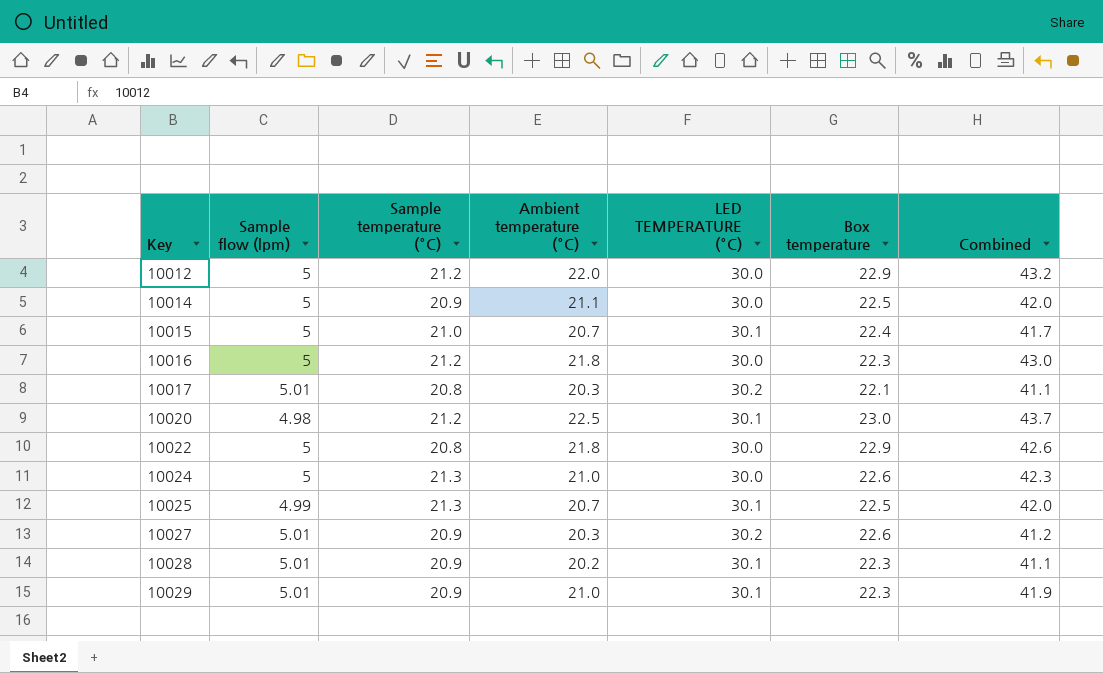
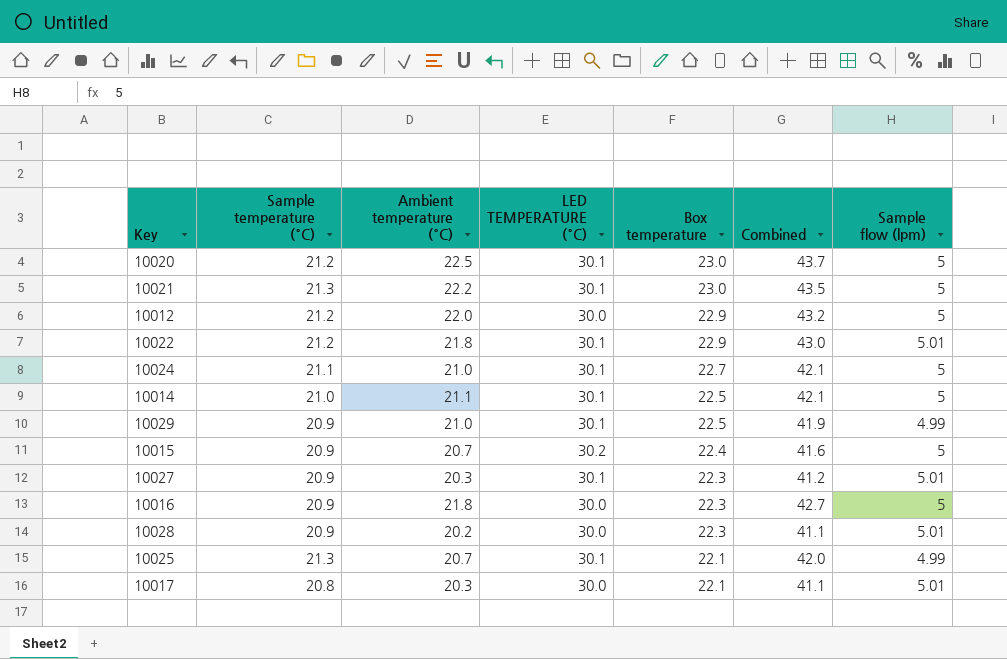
row order: Key ascending -> Box temperature descending
column Sample flow (lpm) | position: 2 -> 7
10020 | Sample flow (lpm): 4.98 -> 5
row 10021: none -> 21.3 | 22.2 | 30.1 | 23.0 | 43.5 | 5
10022 | Sample temperature (°C): 20.8 -> 21.2
10022 | LED TEMPERATURE (°C): 30.0 -> 30.1
10022 | Combined: 42.6 -> 43.0
10022 | Sample flow (lpm): 5 -> 5.01
10024 | Sample temperature (°C): 21.3 -> 21.1
10024 | LED TEMPERATURE (°C): 30.0 -> 30.1
10024 | Box temperature: 22.6 -> 22.7
10024 | Combined: 42.3 -> 42.1
10014 | Sample temperature (°C): 20.9 -> 21.0
10014 | LED TEMPERATURE (°C): 30.0 -> 30.1
10014 | Combined: 42.0 -> 42.1
10029 | Box temperature: 22.3 -> 22.5
10029 | Sample flow (lpm): 5.01 -> 4.99
10015 | Sample temperature (°C): 21.0 -> 20.9
10015 | LED TEMPERATURE (°C): 30.1 -> 30.2
10015 | Combined: 41.7 -> 41.6
10027 | LED TEMPERATURE (°C): 30.2 -> 30.1
10027 | Box temperature: 22.6 -> 22.3
10016 | Sample temperature (°C): 21.2 -> 20.9
10016 | Combined: 43.0 -> 42.7
10028 | LED TEMPERATURE (°C): 30.1 -> 30.0
10025 | Box temperature: 22.5 -> 22.1
10017 | LED TEMPERATURE (°C): 30.2 -> 30.0

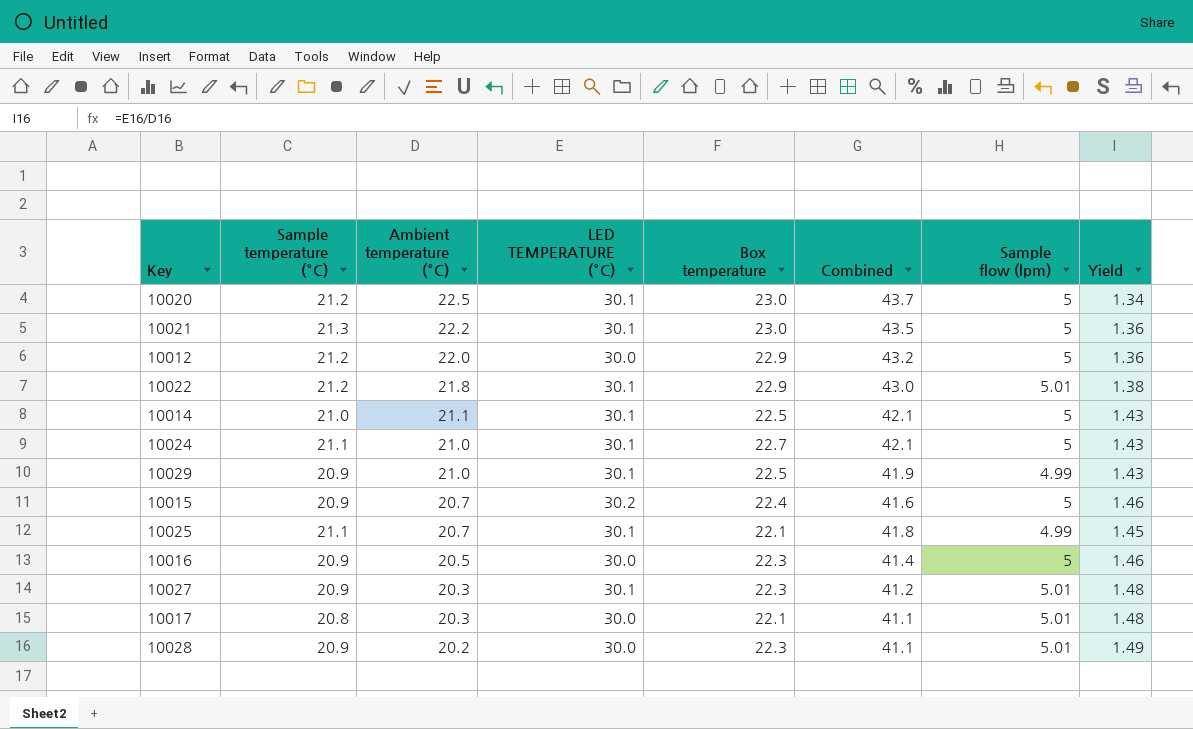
row order: Box temperature descending -> Ambient temperature (°C) descending
column Yield | formula: none -> [LED TEMPERATURE (°C)] / [Ambient temperature (°C)]
10025 | Sample temperature (°C): 21.3 -> 21.1
10025 | Combined: 42.0 -> 41.8
10016 | Ambient temperature (°C): 21.8 -> 20.5
10016 | Combined: 42.7 -> 41.4

